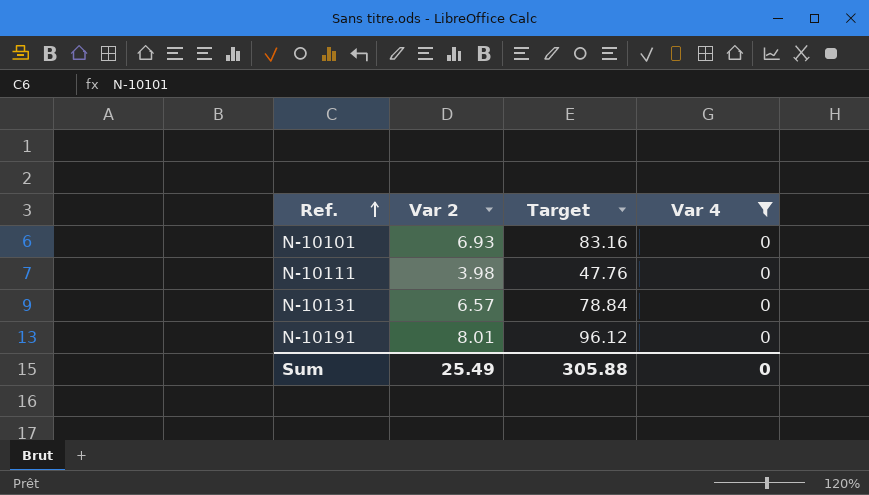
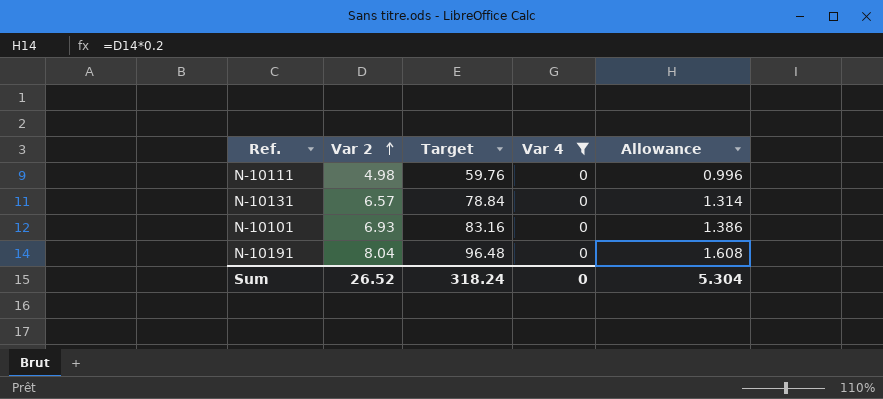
row order: Ref. ascending -> Var 2 ascending
column Allowance | formula: none -> [Var 2] * 0.2
N-10111 | Var 2: 3.98 -> 4.98
N-10111 | Target: 47.76 -> 59.76
N-10191 | Var 2: 8.01 -> 8.04
N-10191 | Target: 96.12 -> 96.48
Sum | Var 2: 25.49 -> 26.52
Sum | Target: 305.88 -> 318.24

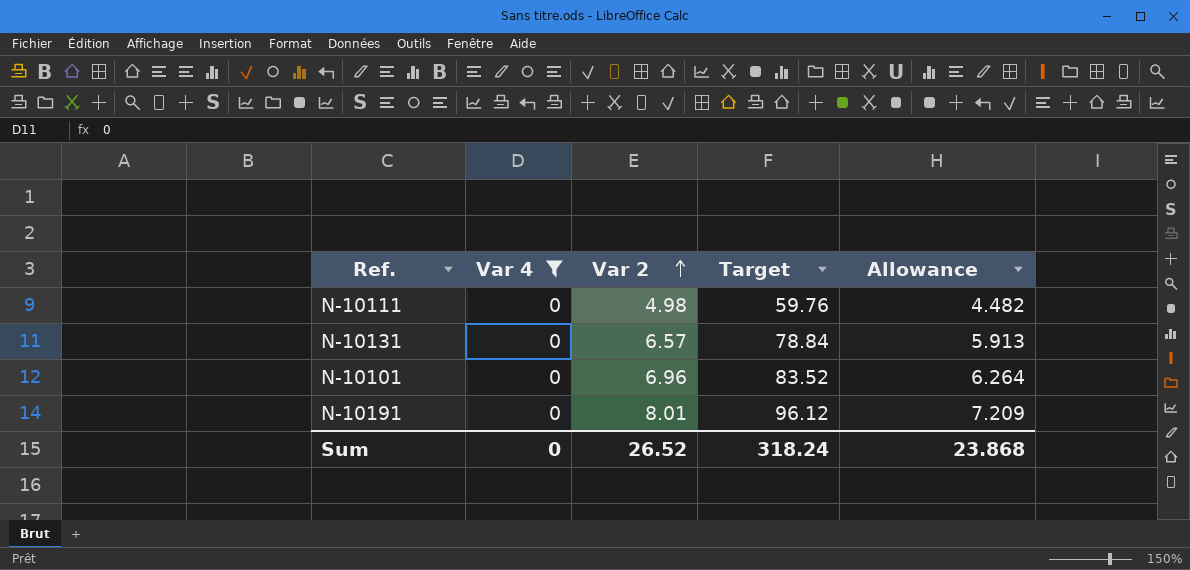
column Var 4 | position: 4 -> 2
column Allowance | formula: [Var 2] * 0.2 -> [Var 2] * 0.9
N-10101 | Var 2: 6.93 -> 6.96
N-10101 | Target: 83.16 -> 83.52
N-10191 | Var 2: 8.04 -> 8.01
N-10191 | Target: 96.48 -> 96.12
Sum | Allowance: 5.304 -> 23.868

